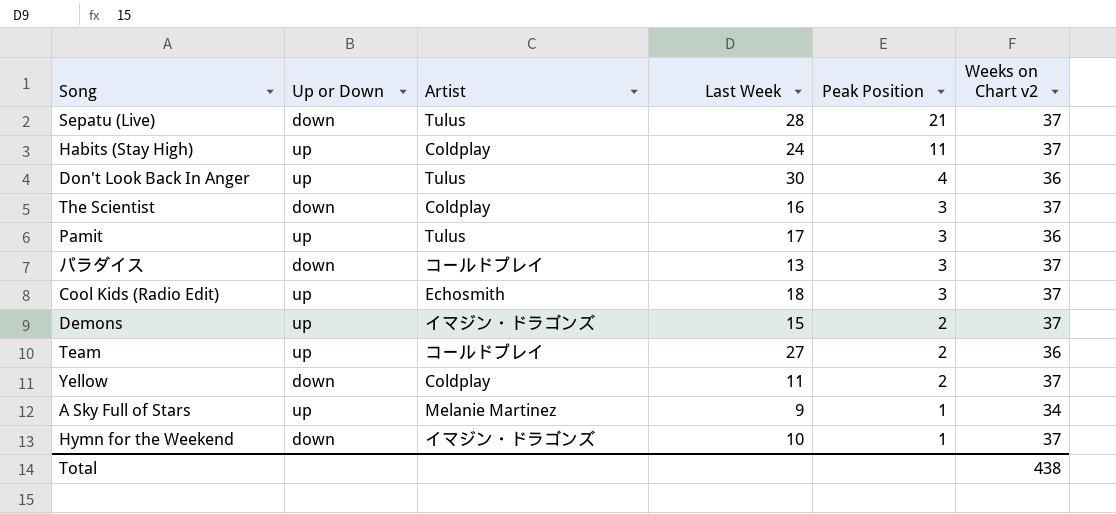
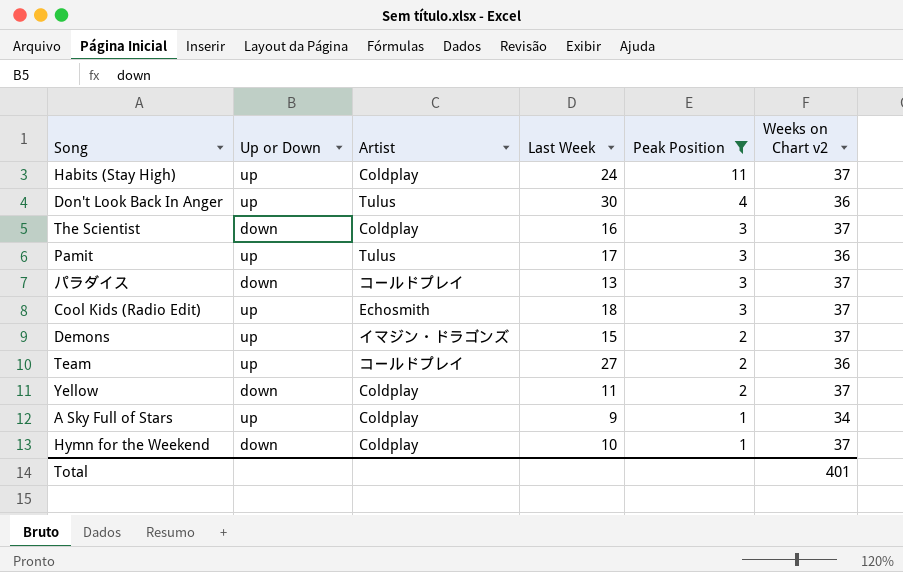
filter: none -> Peak Position != 21
A Sky Full of Stars | Artist: Melanie Martinez -> Coldplay
Hymn for the Weekend | Artist: イマジン・ドラゴンズ -> Coldplay
Total | Weeks on Chart v2: 438 -> 401

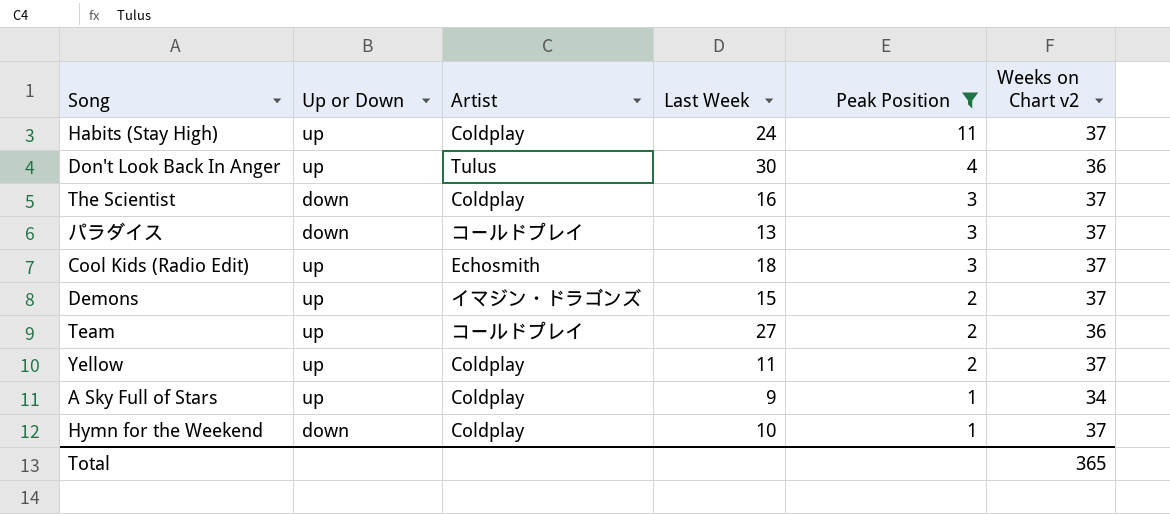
row Pamit: up | Tulus | 17 | 3 | 36 -> none
Yellow | Up or Down: down -> up
Total | Weeks on Chart v2: 401 -> 365

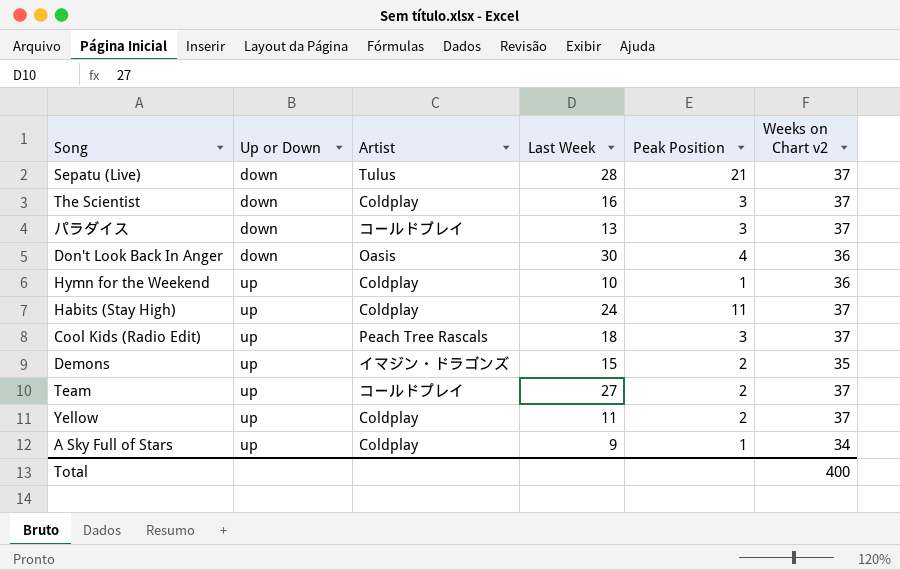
filter: Peak Position != 21 -> none
row order: Peak Position descending -> Up or Down ascending
Don't Look Back In Anger | Up or Down: up -> down
Don't Look Back In Anger | Artist: Tulus -> Oasis
Hymn for the Weekend | Up or Down: down -> up
Hymn for the Weekend | Weeks on Chart v2: 37 -> 36
Cool Kids (Radio Edit) | Artist: Echosmith -> Peach Tree Rascals
Demons | Weeks on Chart v2: 37 -> 35
Team | Weeks on Chart v2: 36 -> 37
Total | Weeks on Chart v2: 365 -> 400

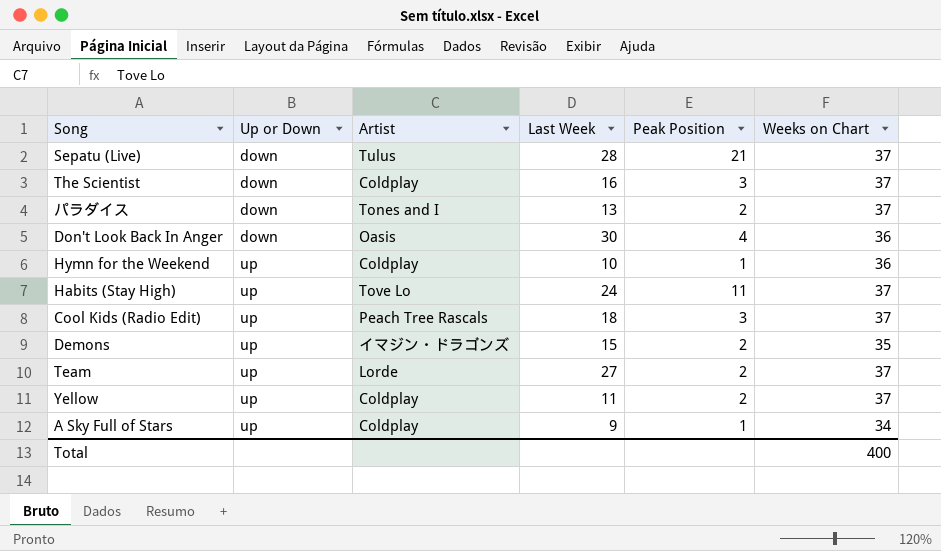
column name: Weeks on Chart v2 -> Weeks on Chart
パラダイス | Artist: コールドプレイ -> Tones and I
パラダイス | Peak Position: 3 -> 2
Habits (Stay High) | Artist: Coldplay -> Tove Lo
Team | Artist: コールドプレイ -> Lorde

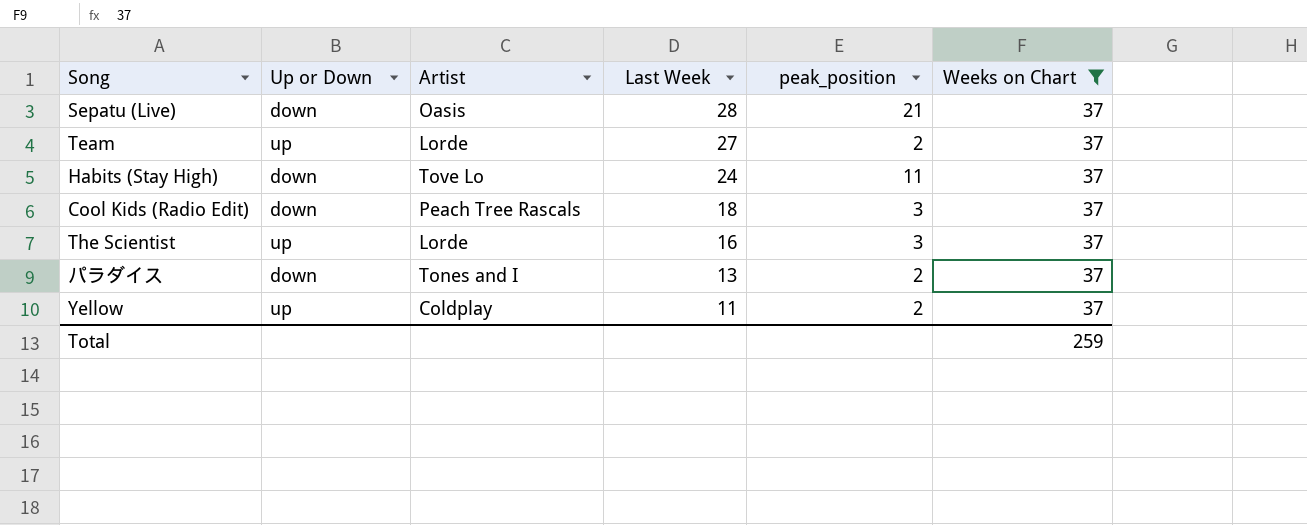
filter: none -> Weeks on Chart = 37
row order: Up or Down ascending -> Last Week descending
column name: Peak Position -> peak_position
Sepatu (Live) | Artist: Tulus -> Oasis
Habits (Stay High) | Up or Down: up -> down
Cool Kids (Radio Edit) | Up or Down: up -> down
The Scientist | Up or Down: down -> up
The Scientist | Artist: Coldplay -> Lorde
Total | Weeks on Chart: 400 -> 259

